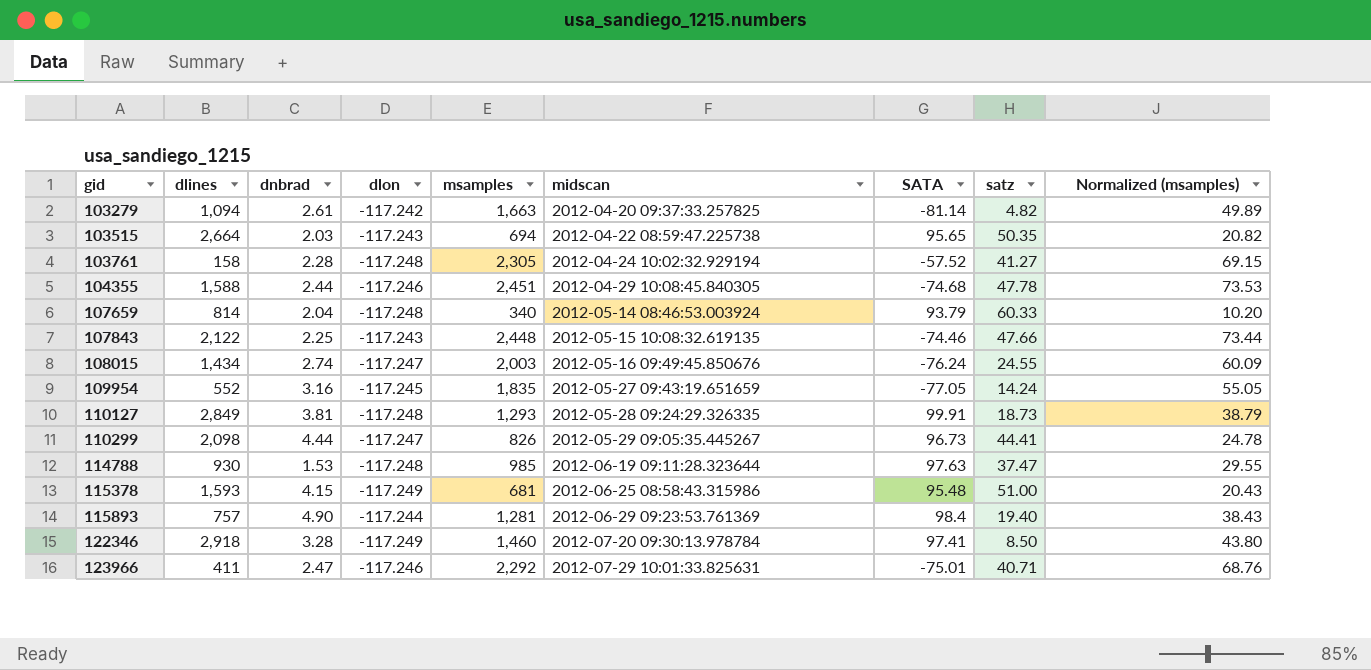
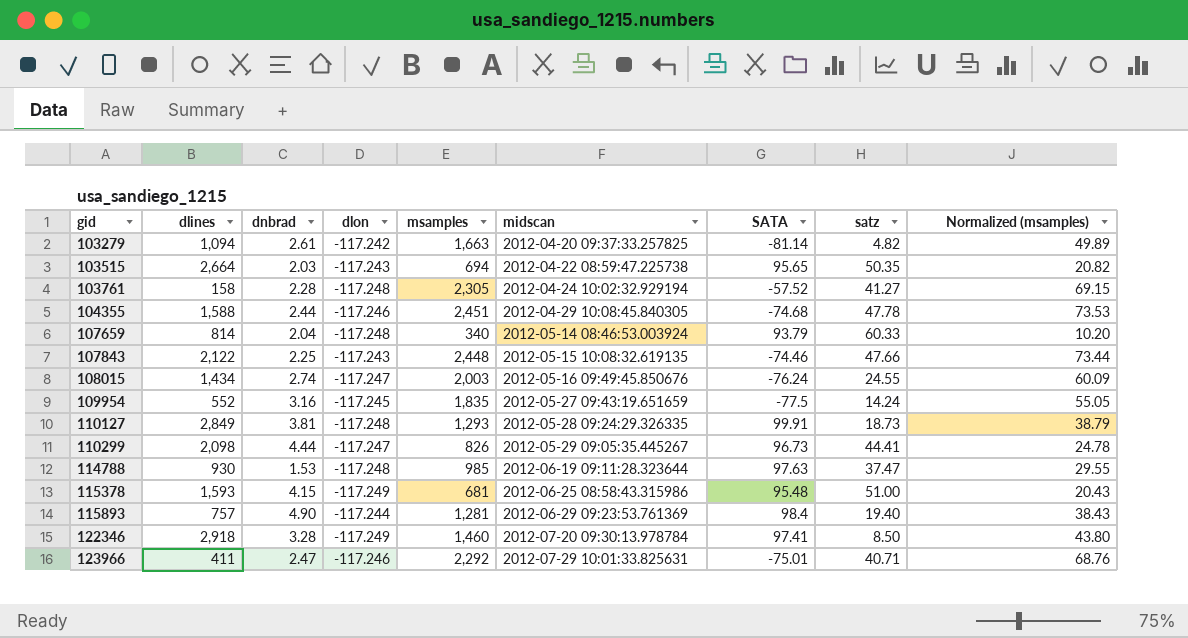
109954 | SATA: -77.05 -> -77.5

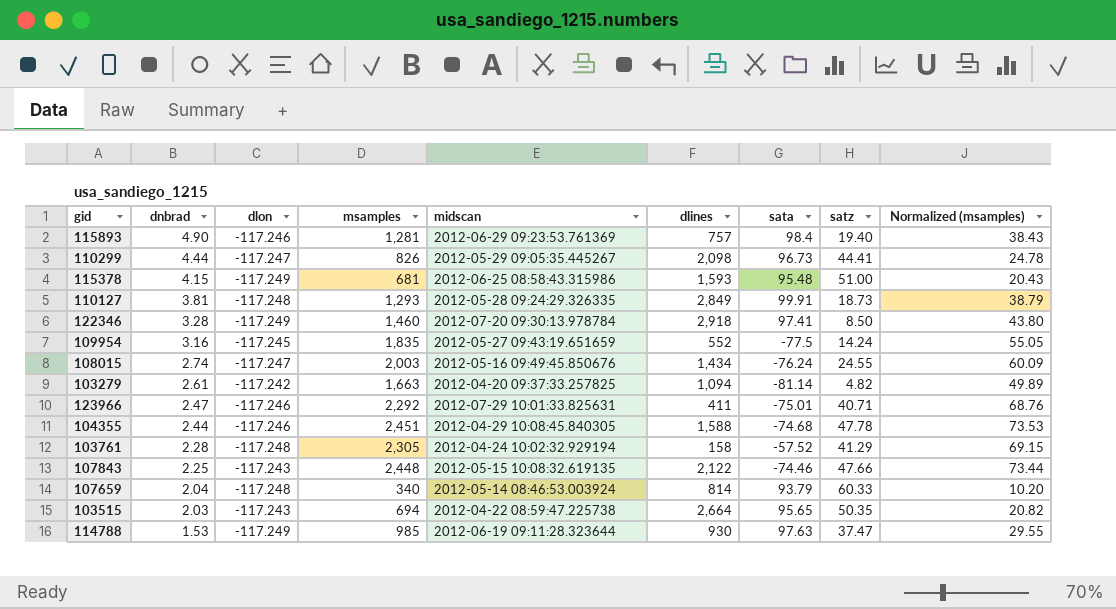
row order: gid ascending -> dnbrad descending
column dlines | position: 2 -> 6
column name: SATA -> sata
115893 | dlon: -117.244 -> -117.246
103761 | satz: 41.27 -> 41.29
114788 | dlon: -117.248 -> -117.249

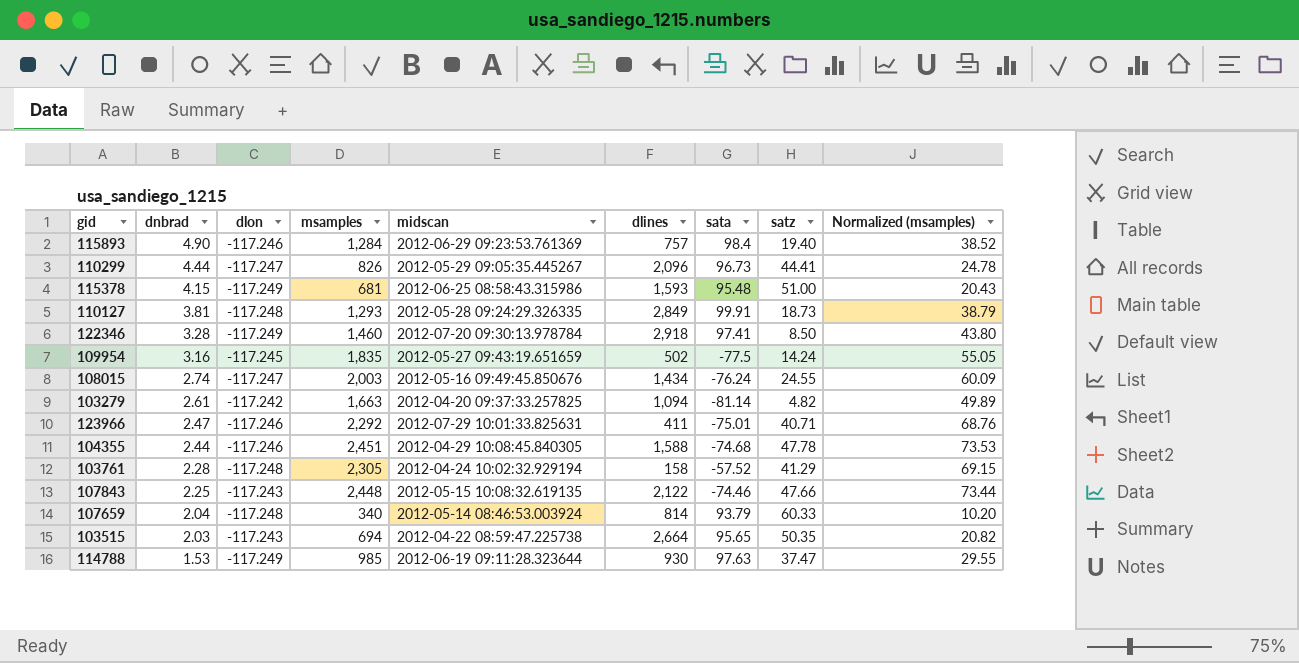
115893 | msamples: 1,281 -> 1,284
115893 | Normalized (msamples): 38.43 -> 38.52
110299 | dlines: 2,098 -> 2,096
109954 | dlines: 552 -> 502

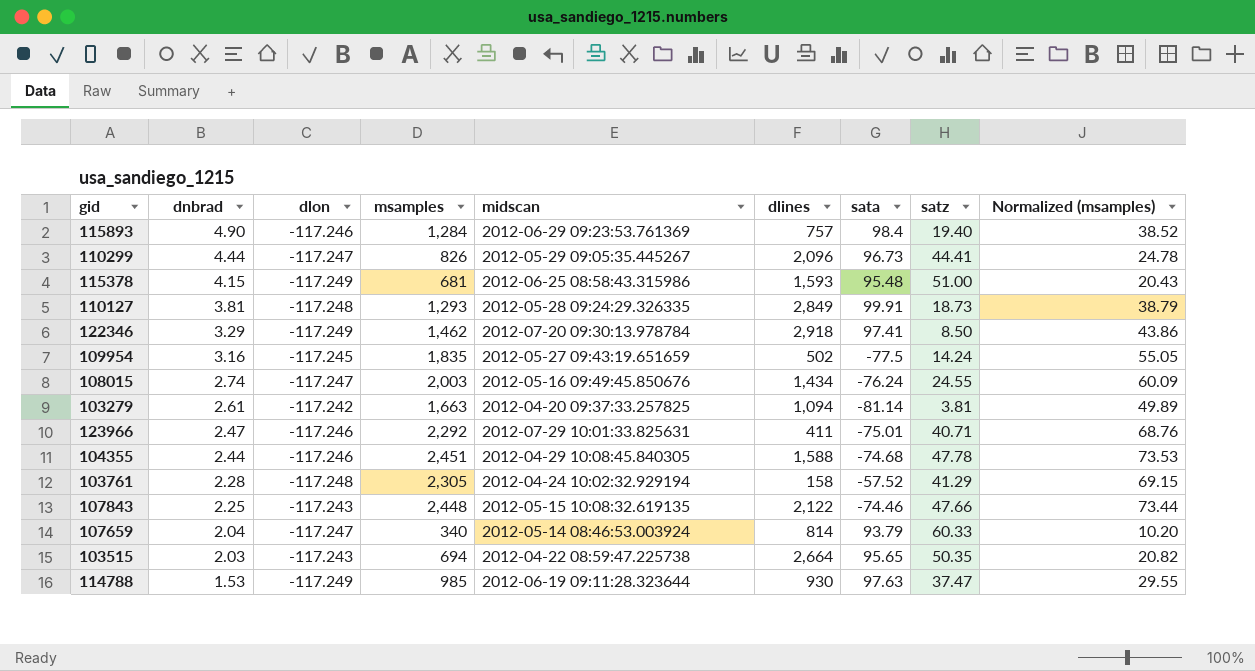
122346 | dnbrad: 3.28 -> 3.29
122346 | msamples: 1,460 -> 1,462
122346 | Normalized (msamples): 43.80 -> 43.86
103279 | satz: 4.82 -> 3.81
107659 | dlon: -117.248 -> -117.247

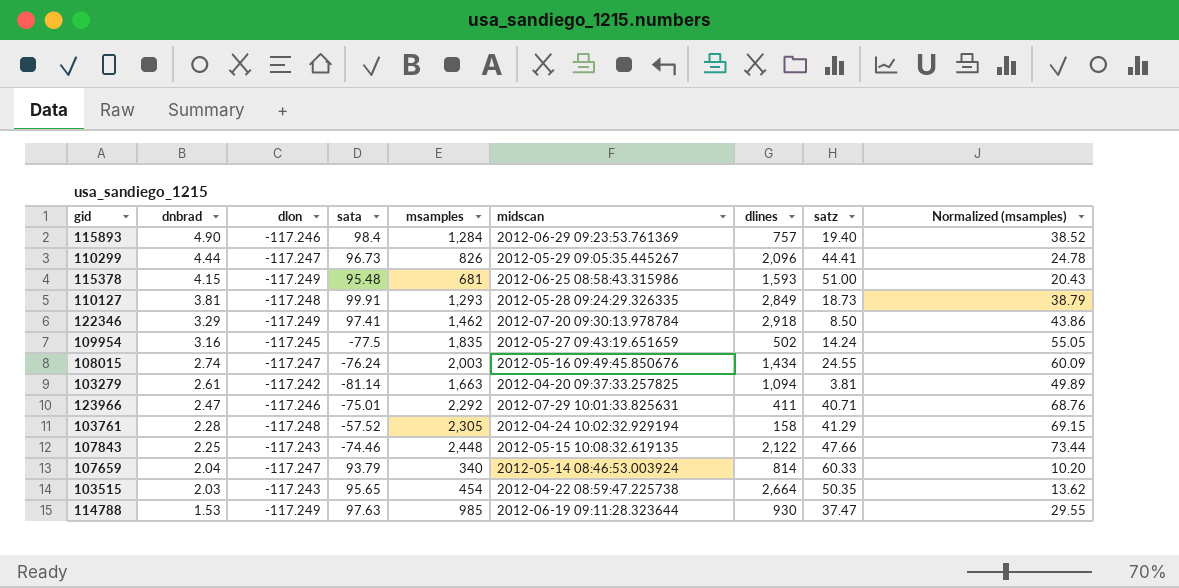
column sata | position: 7 -> 4
row 104355: 2.44 | -117.246 | 2,451 | 2012-04-29 10:08:45.840305 | 1,588 | -74.68 | 47.78 | 73.53 -> none
103515 | msamples: 694 -> 454
103515 | Normalized (msamples): 20.82 -> 13.62

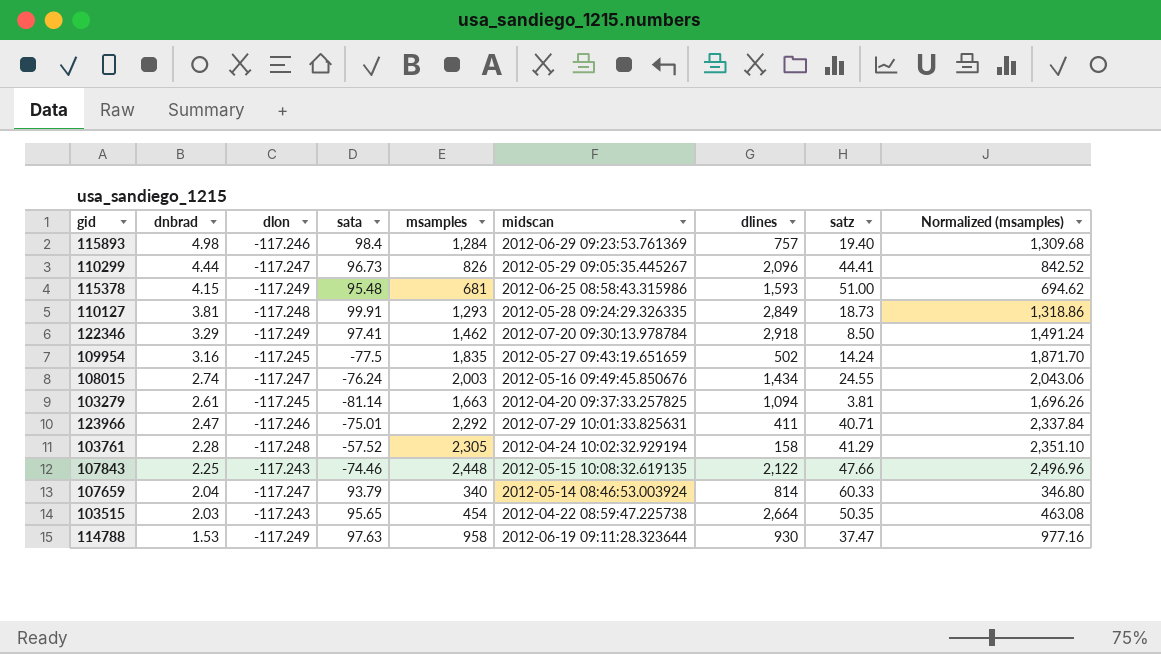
column Normalized (msamples) | formula: [msamples] * 0.03 -> [msamples] * 1.02
115893 | dnbrad: 4.90 -> 4.98
103279 | dlon: -117.242 -> -117.245
114788 | msamples: 985 -> 958

